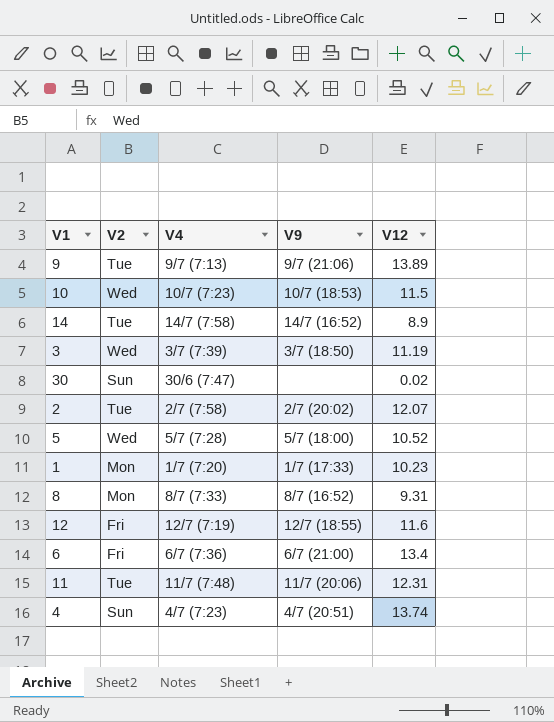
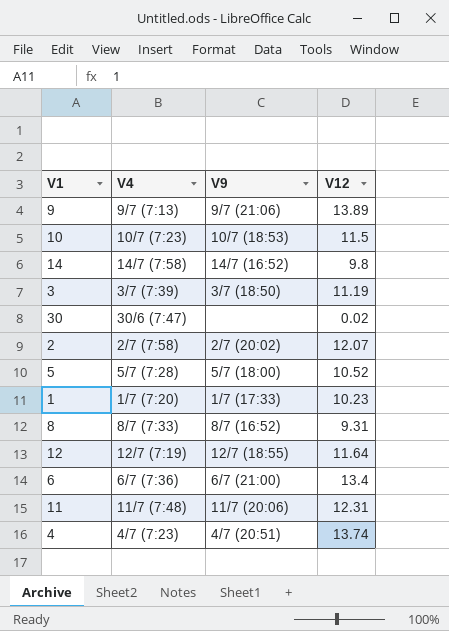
column V2 | position: 2 -> none
14 | V12: 8.9 -> 9.8
12 | V12: 11.6 -> 11.64

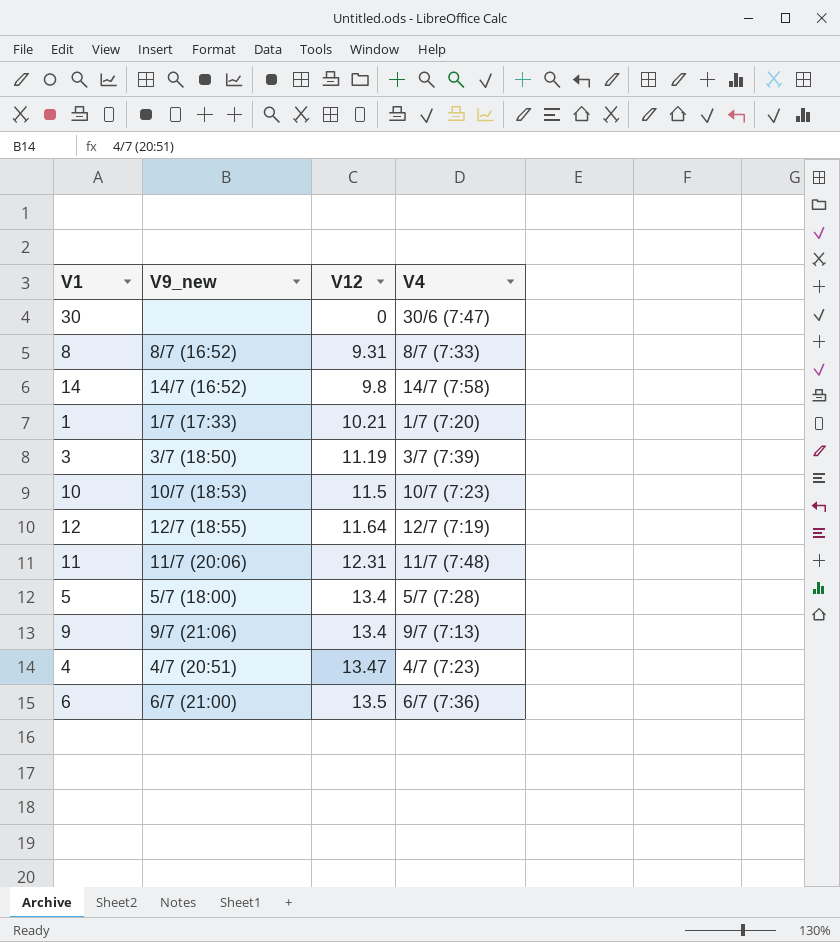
row order: none -> V12 ascending
column name: V9 -> V9_new
column V4 | position: 2 -> 4
row 2: 2/7 (7:58) | 2/7 (20:02) | 12.07 -> none
30 | V12: 0.02 -> 0
1 | V12: 10.23 -> 10.21
5 | V12: 10.52 -> 13.4
9 | V12: 13.89 -> 13.4
4 | V12: 13.74 -> 13.47
6 | V12: 13.4 -> 13.5

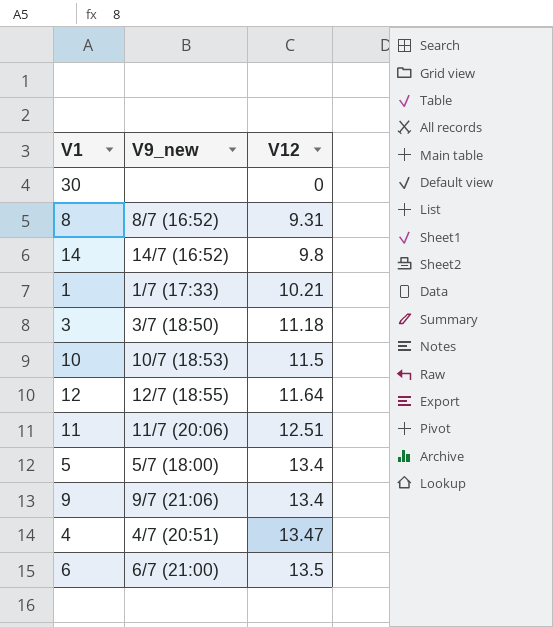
column V4 | position: 4 -> none
3 | V12: 11.19 -> 11.18
11 | V12: 12.31 -> 12.51

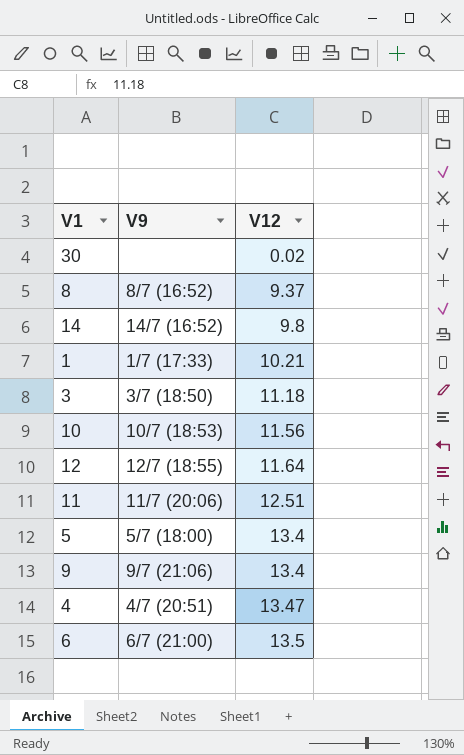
column name: V9_new -> V9
30 | V12: 0 -> 0.02
8 | V12: 9.31 -> 9.37
10 | V12: 11.5 -> 11.56

